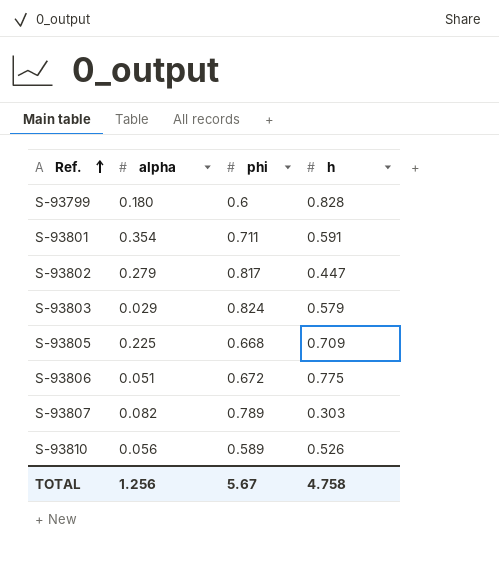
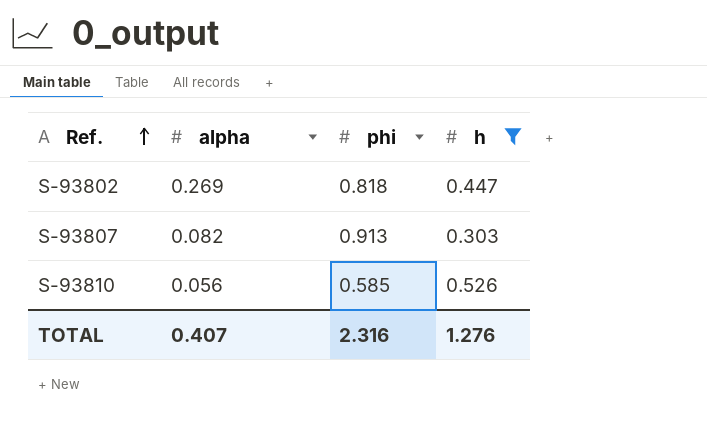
filter: none -> h <= 0.526
S-93802 | alpha: 0.279 -> 0.269
S-93802 | phi: 0.817 -> 0.818
S-93807 | phi: 0.789 -> 0.913
S-93810 | phi: 0.589 -> 0.585
TOTAL | alpha: 1.256 -> 0.407
TOTAL | phi: 5.67 -> 2.316
TOTAL | h: 4.758 -> 1.276

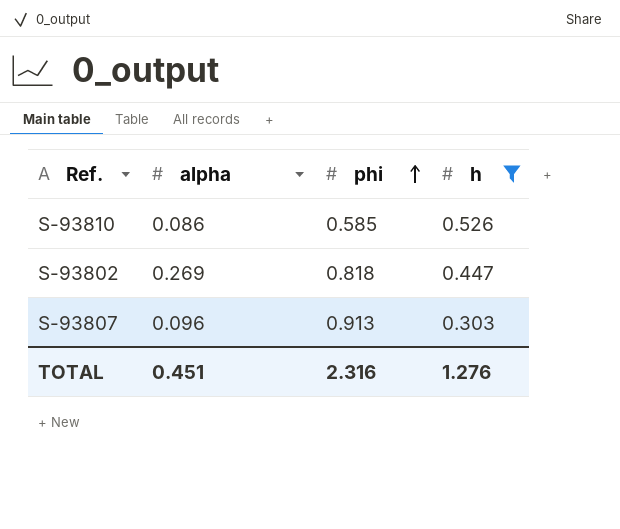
row order: Ref. ascending -> phi ascending
S-93810 | alpha: 0.056 -> 0.086
S-93807 | alpha: 0.082 -> 0.096
TOTAL | alpha: 0.407 -> 0.451

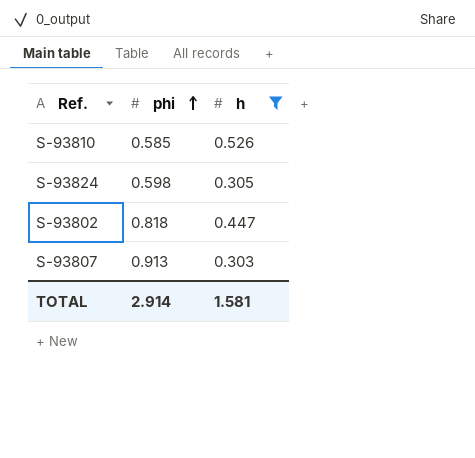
column alpha | position: 2 -> none
row S-93824: none -> 0.598 | 0.305
TOTAL | phi: 2.316 -> 2.914
TOTAL | h: 1.276 -> 1.581

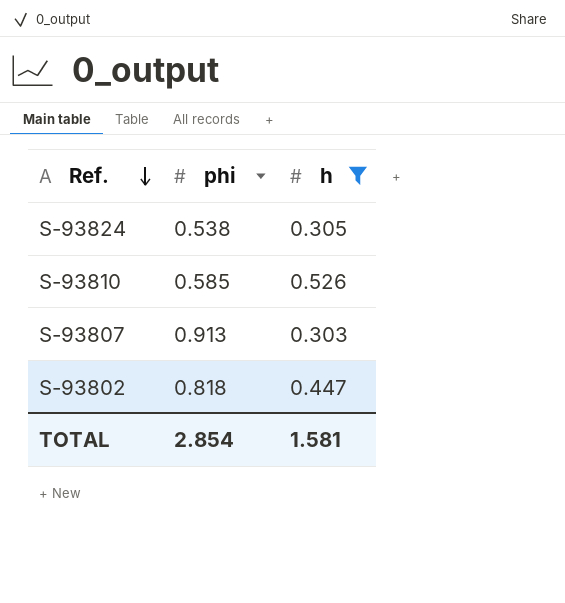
row order: phi ascending -> Ref. descending
S-93824 | phi: 0.598 -> 0.538
TOTAL | phi: 2.914 -> 2.854

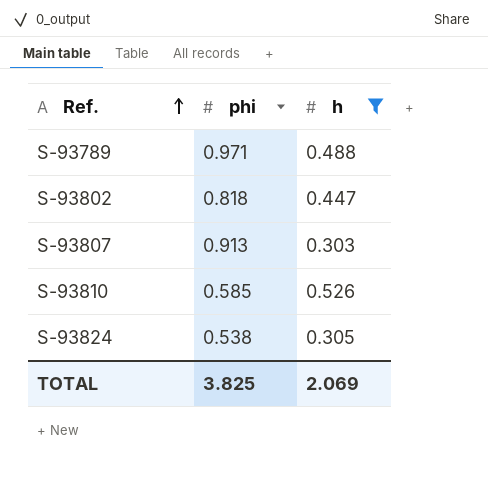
row order: Ref. descending -> Ref. ascending
row S-93789: none -> 0.971 | 0.488
TOTAL | phi: 2.854 -> 3.825
TOTAL | h: 1.581 -> 2.069

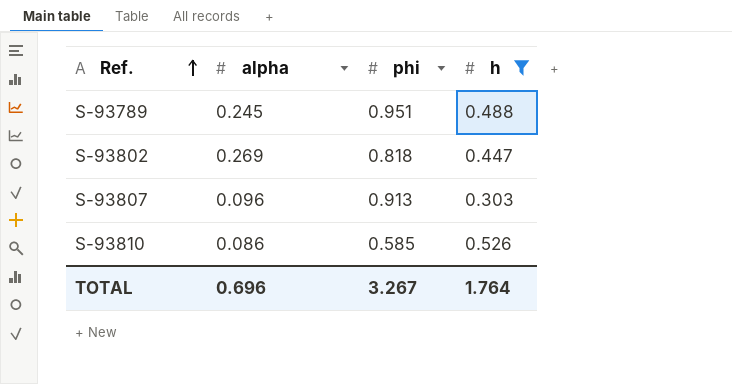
column alpha | position: none -> 2
row S-93824: 0.538 | 0.305 -> none
S-93789 | phi: 0.971 -> 0.951
TOTAL | phi: 3.825 -> 3.267
TOTAL | h: 2.069 -> 1.764

